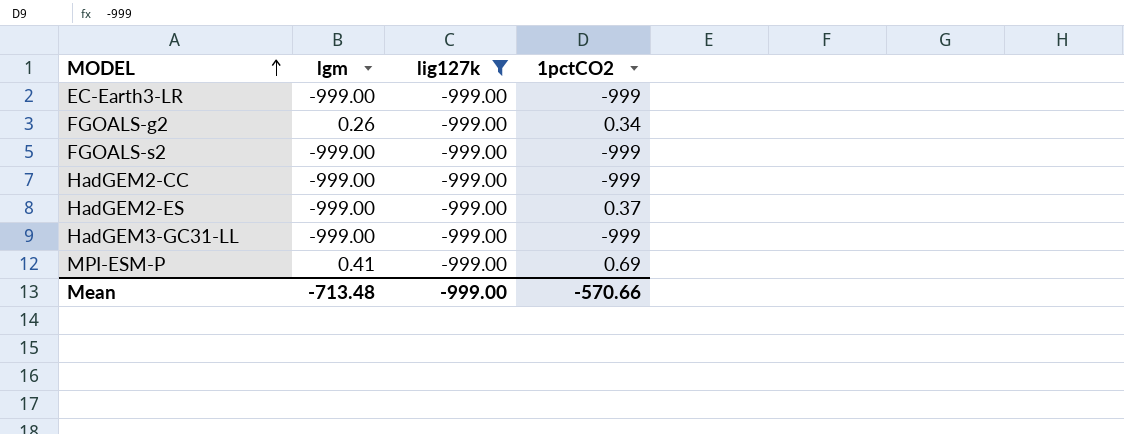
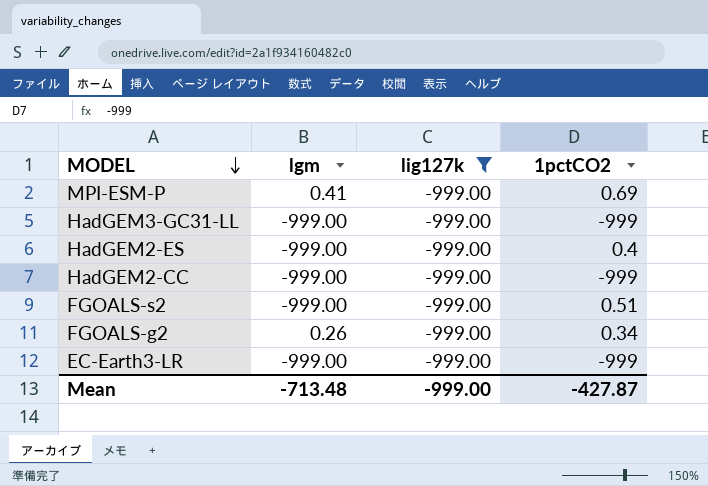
row order: MODEL ascending -> MODEL descending
HadGEM2-ES | 1pctCO2: 0.37 -> 0.4
FGOALS-s2 | 1pctCO2: -999 -> 0.51
Mean | 1pctCO2: -570.66 -> -427.87

